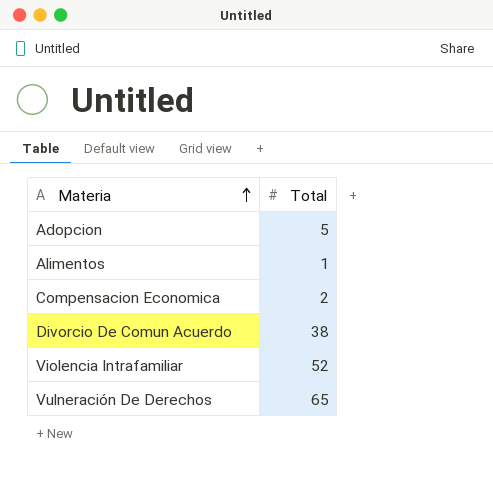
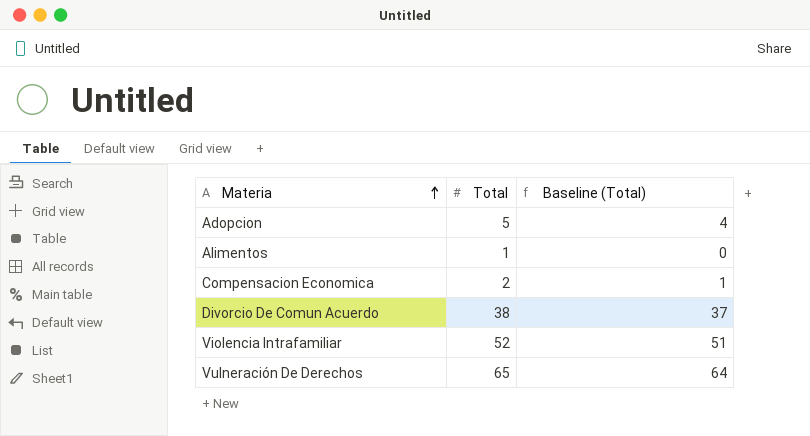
column Baseline (Total) | formula: none -> [Total] - 1

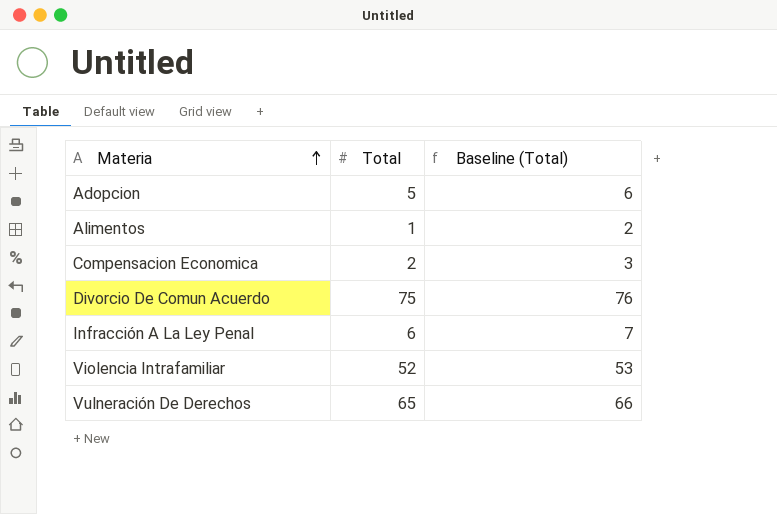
column Baseline (Total) | formula: [Total] - 1 -> [Total] + 1
Divorcio De Comun Acuerdo | Total: 38 -> 75
row Infracción A La Ley Penal: none -> 6 | 7

